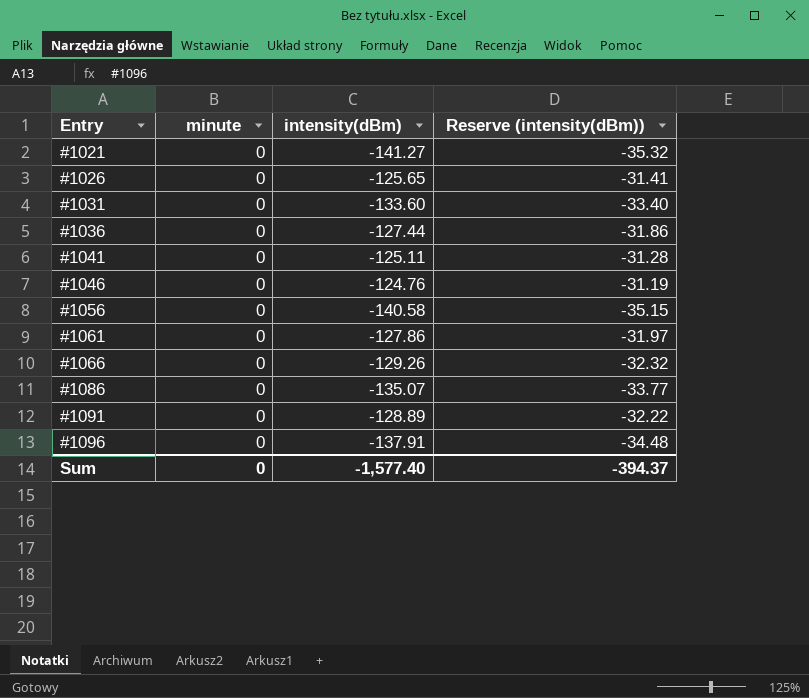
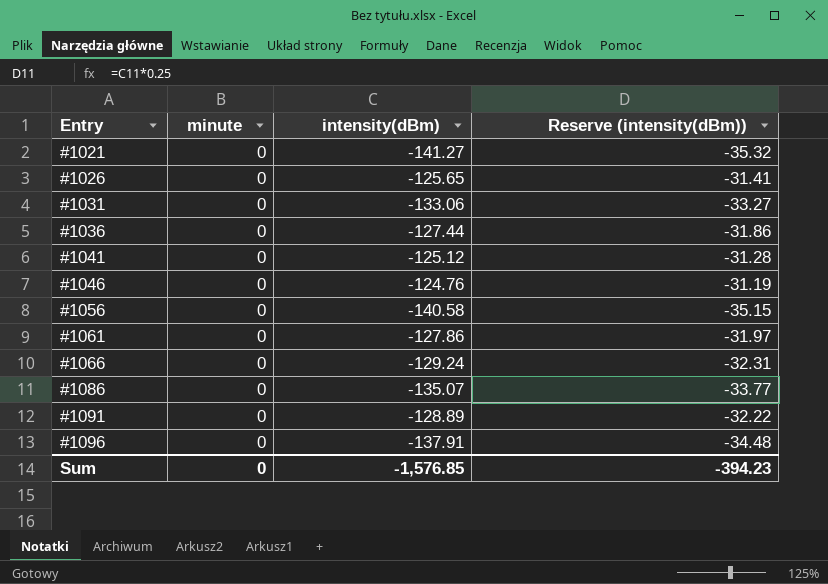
#1031 | intensity(dBm): -133.60 -> -133.06
#1031 | Reserve (intensity(dBm)): -33.40 -> -33.27
#1041 | intensity(dBm): -125.11 -> -125.12
#1066 | intensity(dBm): -129.26 -> -129.24
#1066 | Reserve (intensity(dBm)): -32.32 -> -32.31
Sum | intensity(dBm): -1,577.40 -> -1,576.85
Sum | Reserve (intensity(dBm)): -394.37 -> -394.23

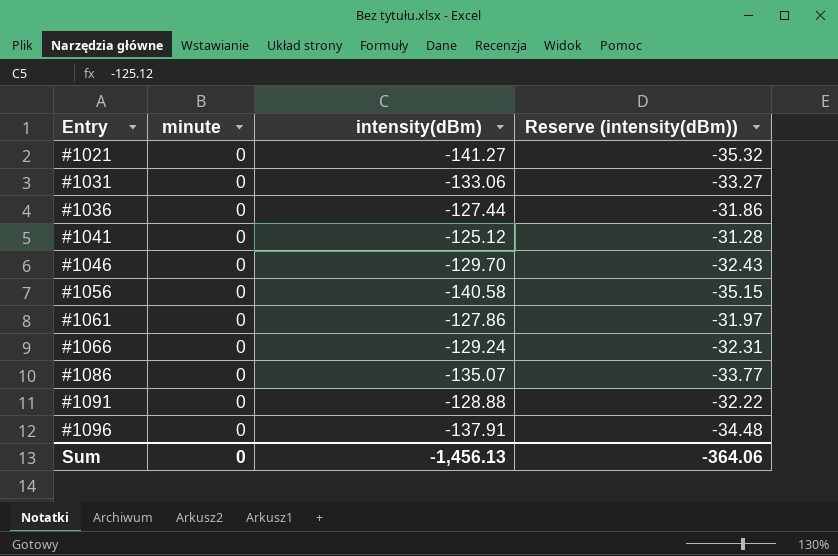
row #1026: 0 | -125.65 | -31.41 -> none
#1046 | intensity(dBm): -124.76 -> -129.70
#1046 | Reserve (intensity(dBm)): -31.19 -> -32.43
#1091 | intensity(dBm): -128.89 -> -128.88
Sum | intensity(dBm): -1,576.85 -> -1,456.13
Sum | Reserve (intensity(dBm)): -394.23 -> -364.06

